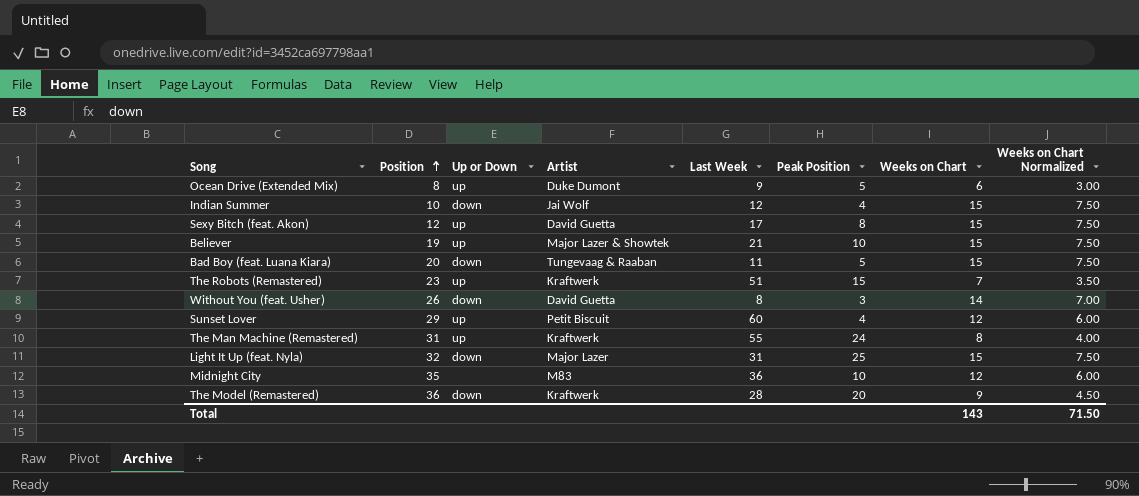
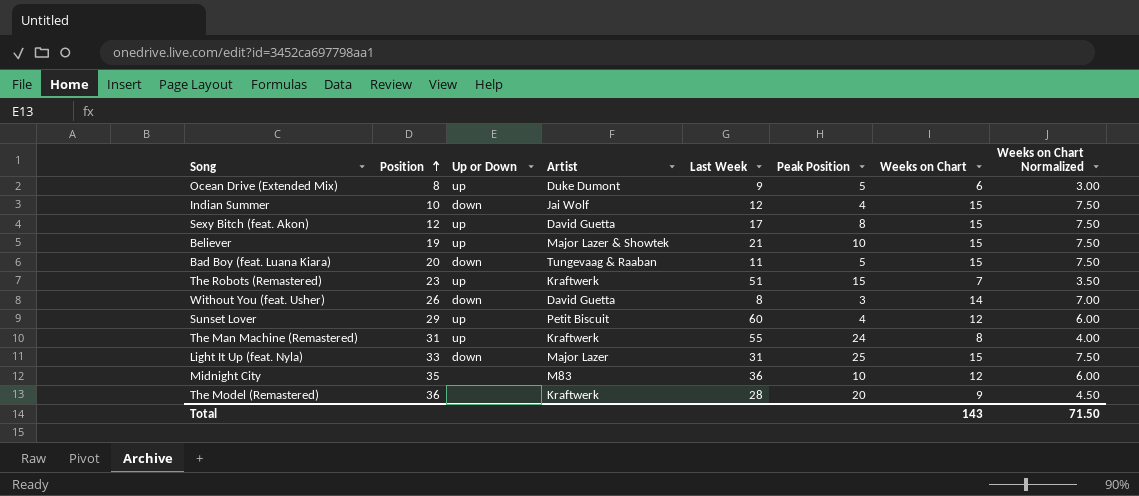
Light It Up (feat. Nyla) | Position: 32 -> 33
The Model (Remastered) | Up or Down: down -> none

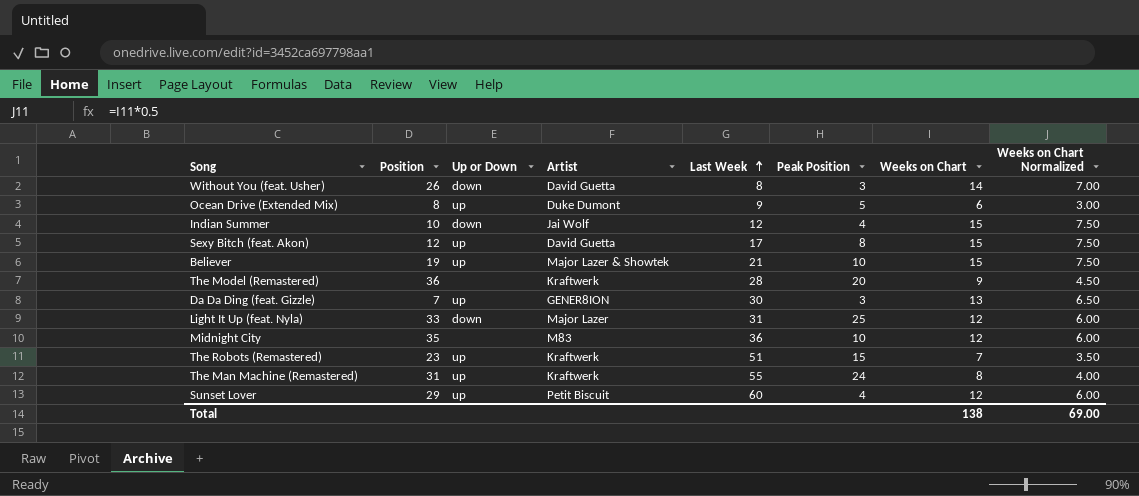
row order: Position ascending -> Last Week ascending
row Bad Boy (feat. Luana Kiara): 20 | down | Tungevaag & Raaban | 11 | 5 | 15 | 7.50 -> none
row Da Da Ding (feat. Gizzle): none -> 7 | up | GENER8ION | 30 | 3 | 13 | 6.50
Light It Up (feat. Nyla) | Weeks on Chart: 15 -> 12
Light It Up (feat. Nyla) | Weeks on Chart Normalized: 7.50 -> 6.00
Total | Weeks on Chart: 143 -> 138
Total | Weeks on Chart Normalized: 71.50 -> 69.00

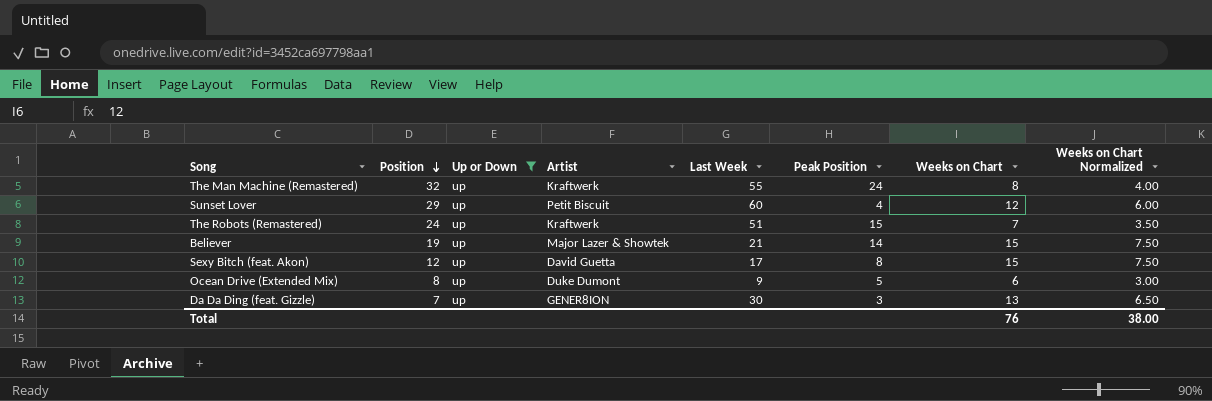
filter: none -> Up or Down = up
row order: Last Week ascending -> Position descending
The Man Machine (Remastered) | Position: 31 -> 32
The Robots (Remastered) | Position: 23 -> 24
Believer | Peak Position: 10 -> 14
Total | Weeks on Chart: 138 -> 76
Total | Weeks on Chart Normalized: 69.00 -> 38.00

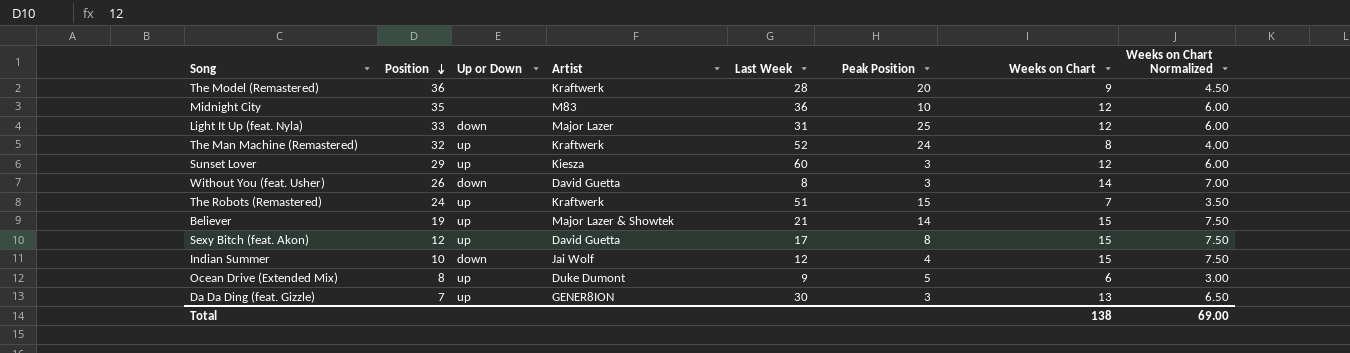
filter: Up or Down = up -> none
The Man Machine (Remastered) | Last Week: 55 -> 52
Sunset Lover | Artist: Petit Biscuit -> Kiesza
Sunset Lover | Peak Position: 4 -> 3
Total | Weeks on Chart: 76 -> 138
Total | Weeks on Chart Normalized: 38.00 -> 69.00

